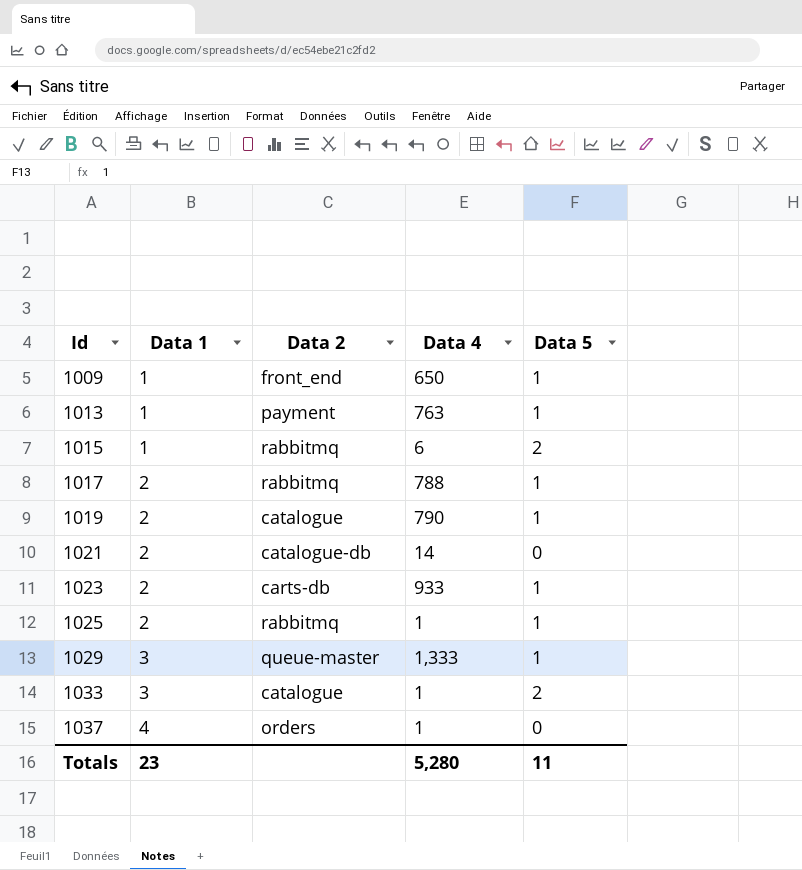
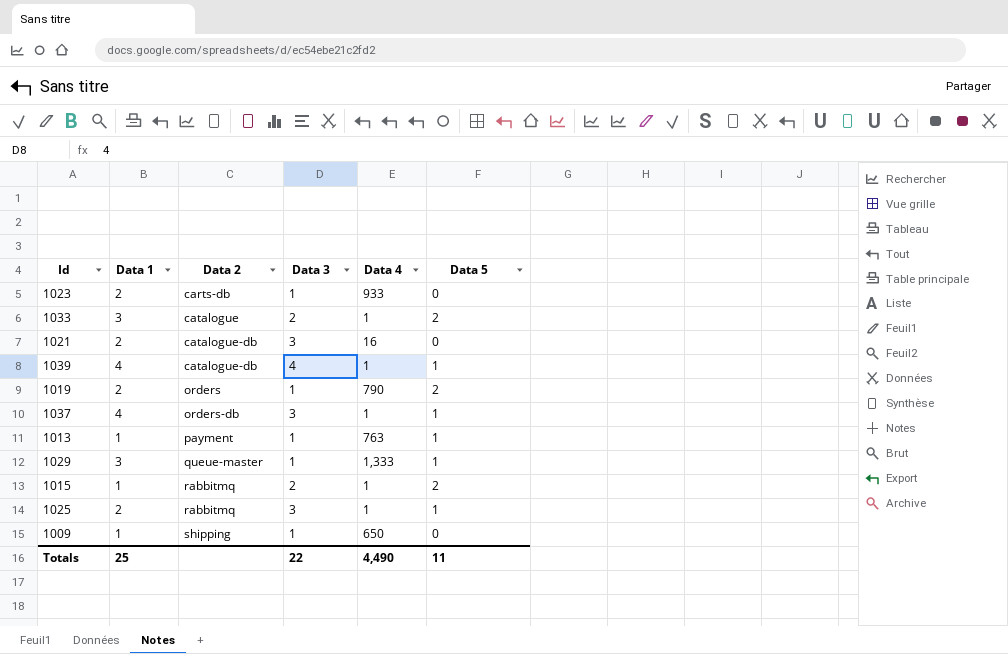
row order: Id ascending -> Data 2 ascending
column Data 3 | position: none -> 4
row 1017: 2 | rabbitmq | 788 | 1 -> none
1023 | Data 5: 1 -> 0
1021 | Data 4: 14 -> 16
row 1039: none -> 4 | catalogue-db | 4 | 1 | 1
1019 | Data 2: catalogue -> orders
1019 | Data 5: 1 -> 2
1037 | Data 2: orders -> orders-db
1037 | Data 5: 0 -> 1
1015 | Data 4: 6 -> 1
1009 | Data 2: front_end -> shipping
1009 | Data 5: 1 -> 0
Totals | Data 1: 23 -> 25
Totals | Data 4: 5,280 -> 4,490

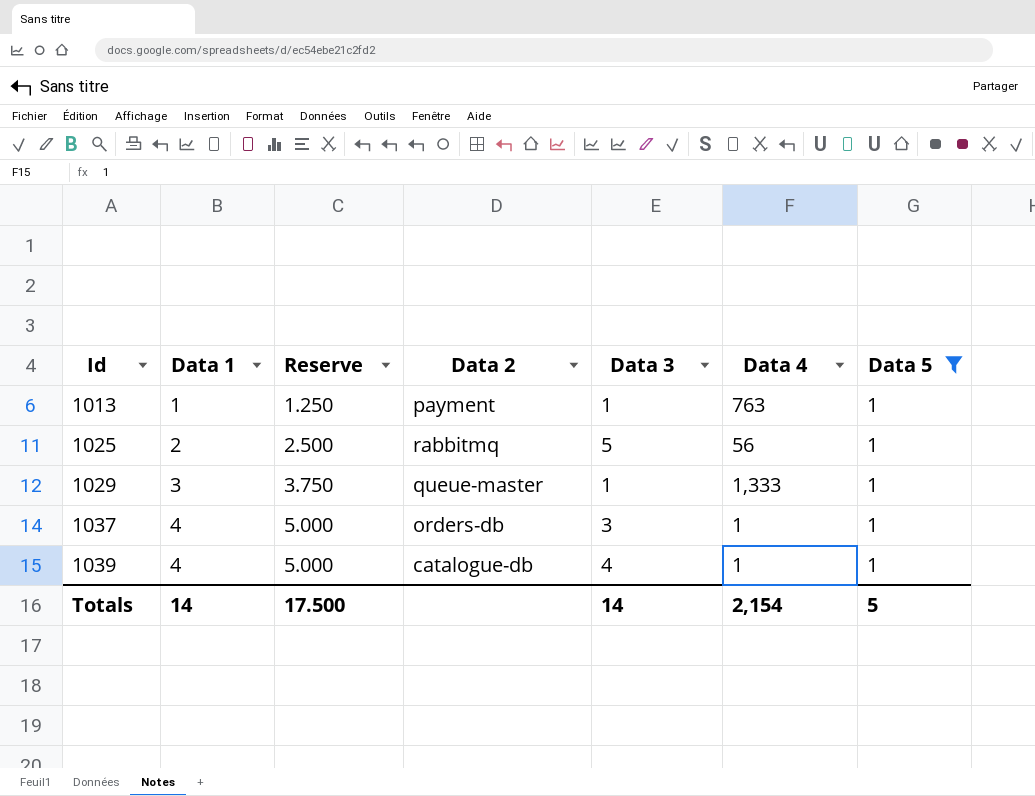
filter: none -> Data 5 = 1
row order: Data 2 ascending -> Id ascending
column Reserve | formula: none -> [Data 1] * 1.25
1025 | Data 3: 3 -> 5
1025 | Data 4: 1 -> 56
Totals | Data 1: 25 -> 14
Totals | Data 3: 22 -> 14
Totals | Data 4: 4,490 -> 2,154
Totals | Data 5: 11 -> 5

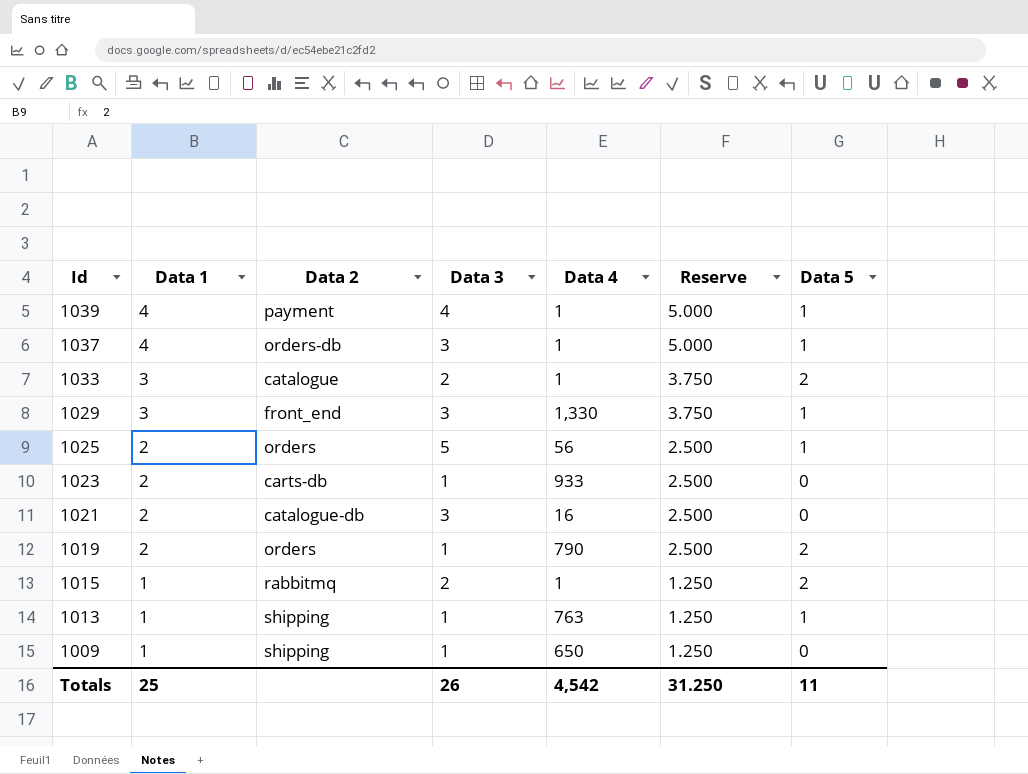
filter: Data 5 = 1 -> none
row order: Id ascending -> Id descending
column Reserve | position: 3 -> 6
1039 | Data 2: catalogue-db -> payment
1029 | Data 2: queue-master -> front_end
1029 | Data 3: 1 -> 3
1029 | Data 4: 1,333 -> 1,330
1025 | Data 2: rabbitmq -> orders
1013 | Data 2: payment -> shipping
Totals | Data 1: 14 -> 25
Totals | Data 3: 14 -> 26
Totals | Data 4: 2,154 -> 4,542
Totals | Reserve: 17.500 -> 31.250
Totals | Data 5: 5 -> 11

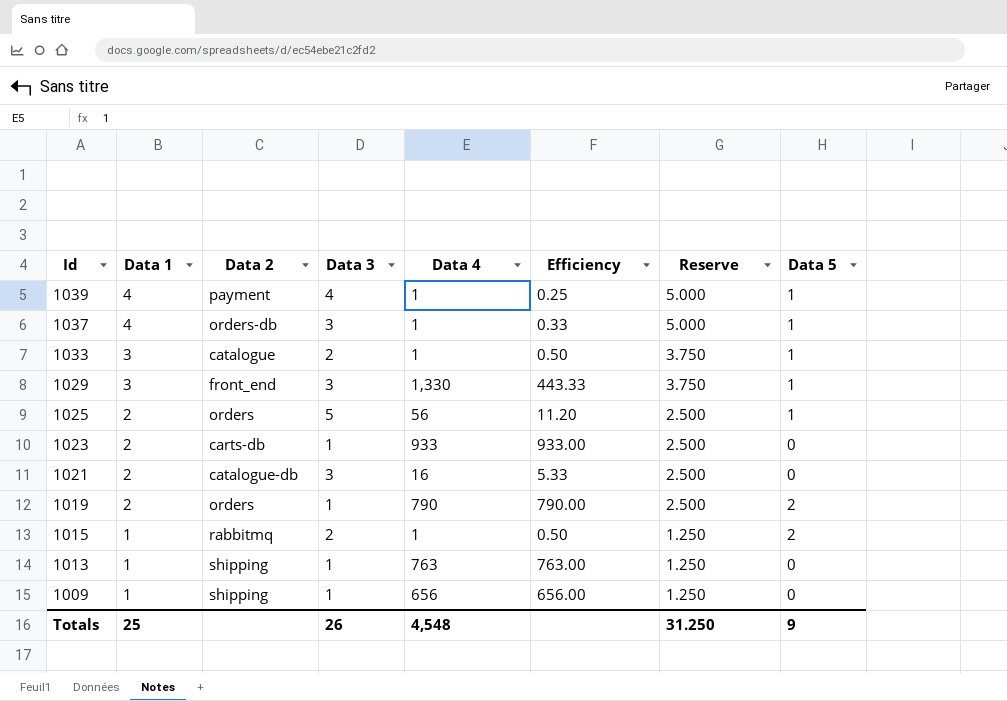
column Efficiency | formula: none -> [Data 4] / [Data 3]
1033 | Data 5: 2 -> 1
1013 | Data 5: 1 -> 0
1009 | Data 4: 650 -> 656
Totals | Data 4: 4,542 -> 4,548
Totals | Data 5: 11 -> 9

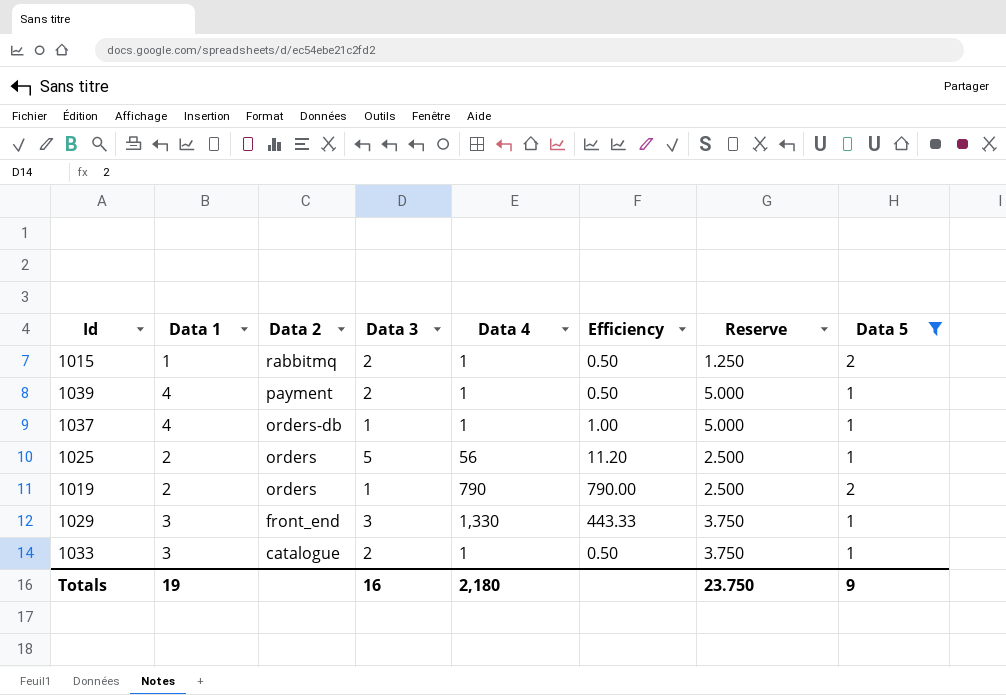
filter: none -> Data 5 != 0
row order: Id descending -> Data 2 descending
1039 | Data 3: 4 -> 2
1039 | Efficiency: 0.25 -> 0.50
1037 | Data 3: 3 -> 1
1037 | Efficiency: 0.33 -> 1.00
Totals | Data 1: 25 -> 19
Totals | Data 3: 26 -> 16
Totals | Data 4: 4,548 -> 2,180
Totals | Reserve: 31.250 -> 23.750

